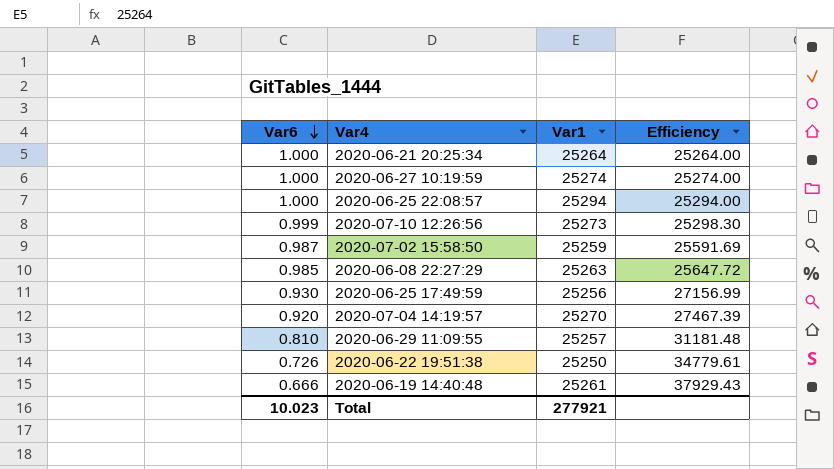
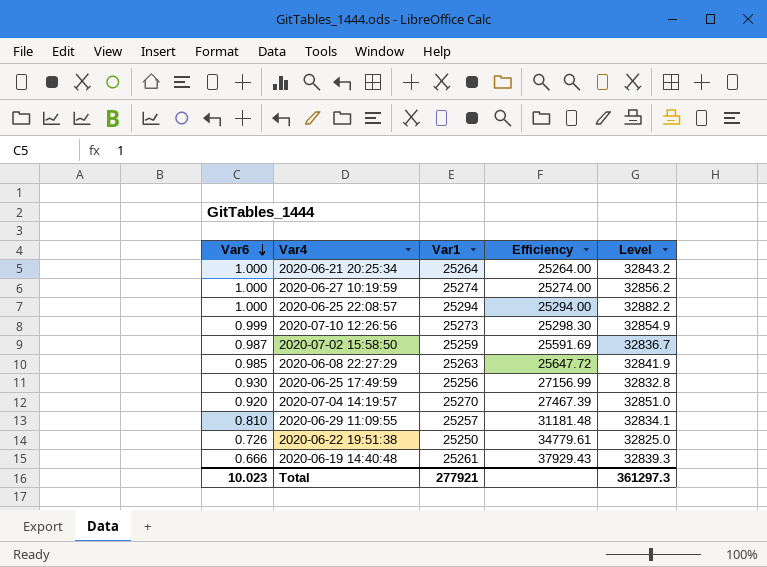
column Level | formula: none -> [Var1] * 1.3

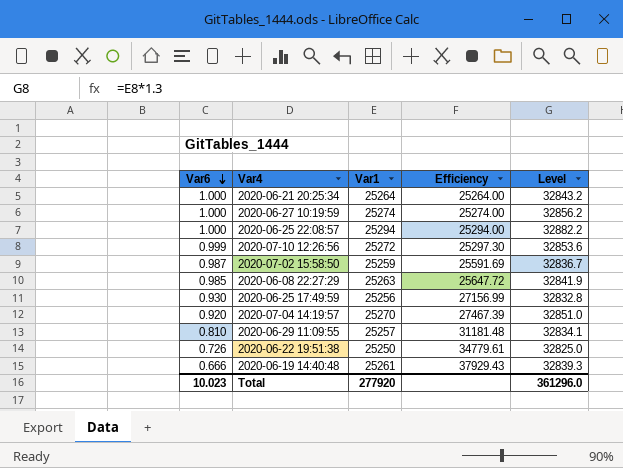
2020-07-10 12:26:56 | Var1: 25273 -> 25272
2020-07-10 12:26:56 | Efficiency: 25298.30 -> 25297.30
2020-07-10 12:26:56 | Level: 32854.9 -> 32853.6
Total | Var1: 277921 -> 277920
Total | Level: 361297.3 -> 361296.0

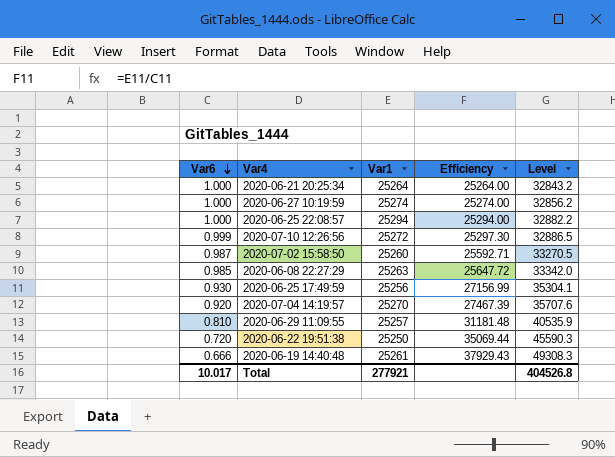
column Level | formula: [Var1] * 1.3 -> [Efficiency] * 1.3
2020-07-02 15:58:50 | Var1: 25259 -> 25260
2020-07-02 15:58:50 | Efficiency: 25591.69 -> 25592.71
2020-06-22 19:51:38 | Var6: 0.726 -> 0.720
2020-06-22 19:51:38 | Efficiency: 34779.61 -> 35069.44
Total | Var6: 10.023 -> 10.017
Total | Var1: 277920 -> 277921
Total | Level: 361296.0 -> 404526.8

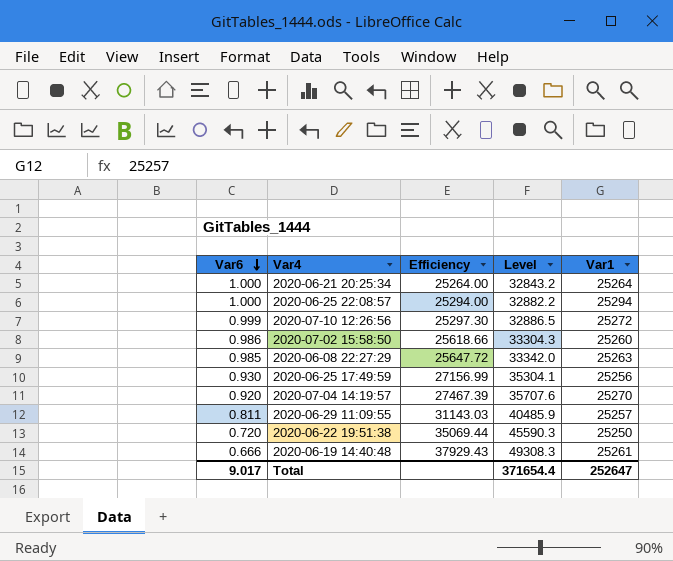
column Var1 | position: 3 -> 5
row 2020-06-27 10:19:59: 1.000 | 25274 | 25274.00 | 32856.2 -> none
2020-07-02 15:58:50 | Var6: 0.987 -> 0.986
2020-07-02 15:58:50 | Efficiency: 25592.71 -> 25618.66
2020-07-02 15:58:50 | Level: 33270.5 -> 33304.3
2020-06-29 11:09:55 | Var6: 0.810 -> 0.811
2020-06-29 11:09:55 | Efficiency: 31181.48 -> 31143.03
2020-06-29 11:09:55 | Level: 40535.9 -> 40485.9
Total | Var6: 10.017 -> 9.017
Total | Level: 404526.8 -> 371654.4
Total | Var1: 277921 -> 252647

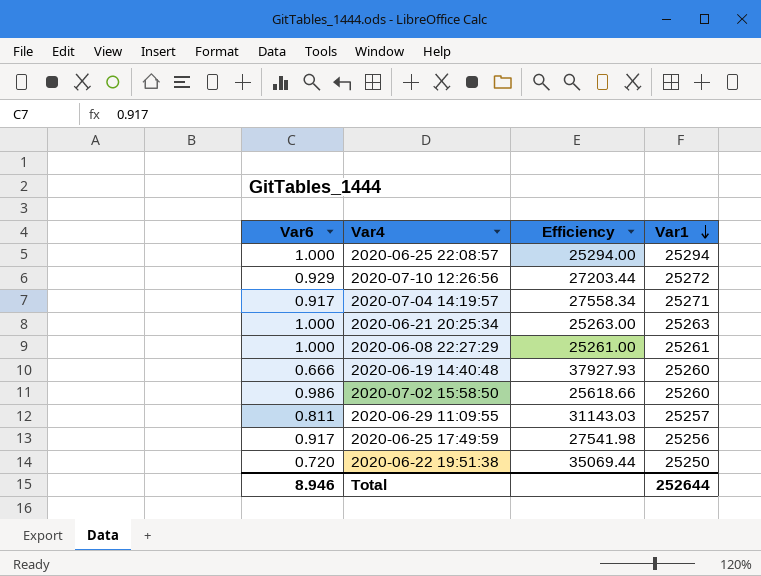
row order: Var6 descending -> Var1 descending
column Level | formula: [Efficiency] * 1.3 -> none
2020-07-10 12:26:56 | Var6: 0.999 -> 0.929
2020-07-10 12:26:56 | Efficiency: 25297.30 -> 27203.44
2020-07-04 14:19:57 | Var6: 0.920 -> 0.917
2020-07-04 14:19:57 | Efficiency: 27467.39 -> 27558.34
2020-07-04 14:19:57 | Var1: 25270 -> 25271
2020-06-21 20:25:34 | Efficiency: 25264.00 -> 25263.00
2020-06-21 20:25:34 | Var1: 25264 -> 25263
2020-06-08 22:27:29 | Var6: 0.985 -> 1.000
2020-06-08 22:27:29 | Efficiency: 25647.72 -> 25261.00
2020-06-08 22:27:29 | Var1: 25263 -> 25261
2020-06-19 14:40:48 | Efficiency: 37929.43 -> 37927.93
2020-06-19 14:40:48 | Var1: 25261 -> 25260
2020-06-25 17:49:59 | Var6: 0.930 -> 0.917
2020-06-25 17:49:59 | Efficiency: 27156.99 -> 27541.98
Total | Var6: 9.017 -> 8.946
Total | Var1: 252647 -> 252644

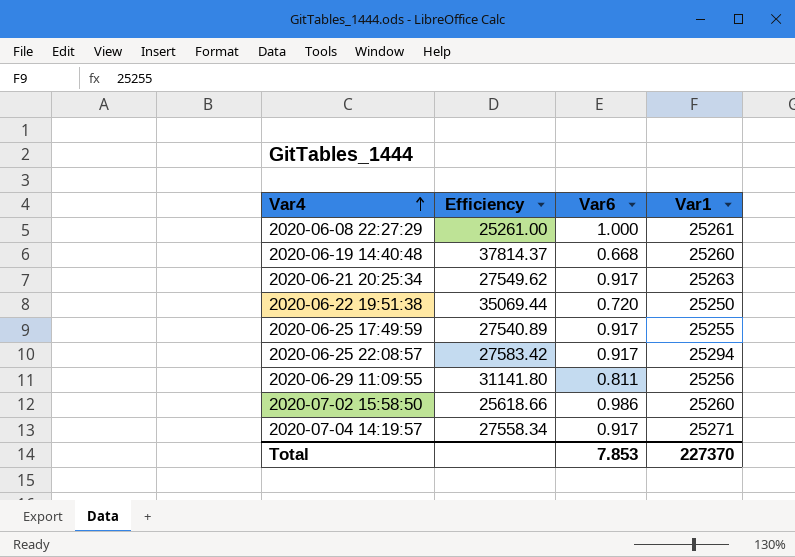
row order: Var1 descending -> Var4 ascending
column Var6 | position: 1 -> 3
row 2020-07-10 12:26:56: 0.929 | 27203.44 | 25272 -> none
2020-06-19 14:40:48 | Efficiency: 37927.93 -> 37814.37
2020-06-19 14:40:48 | Var6: 0.666 -> 0.668
2020-06-21 20:25:34 | Efficiency: 25263.00 -> 27549.62
2020-06-21 20:25:34 | Var6: 1.000 -> 0.917
2020-06-25 17:49:59 | Efficiency: 27541.98 -> 27540.89
2020-06-25 17:49:59 | Var1: 25256 -> 25255
2020-06-25 22:08:57 | Efficiency: 25294.00 -> 27583.42
2020-06-25 22:08:57 | Var6: 1.000 -> 0.917
2020-06-29 11:09:55 | Efficiency: 31143.03 -> 31141.80
2020-06-29 11:09:55 | Var1: 25257 -> 25256
Total | Var6: 8.946 -> 7.853
Total | Var1: 252644 -> 227370

